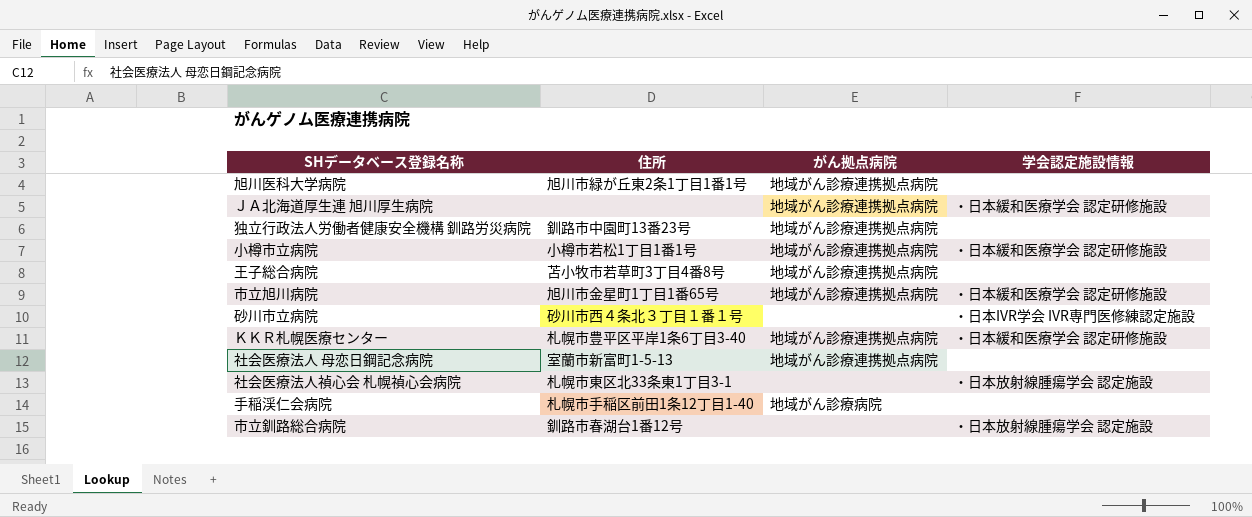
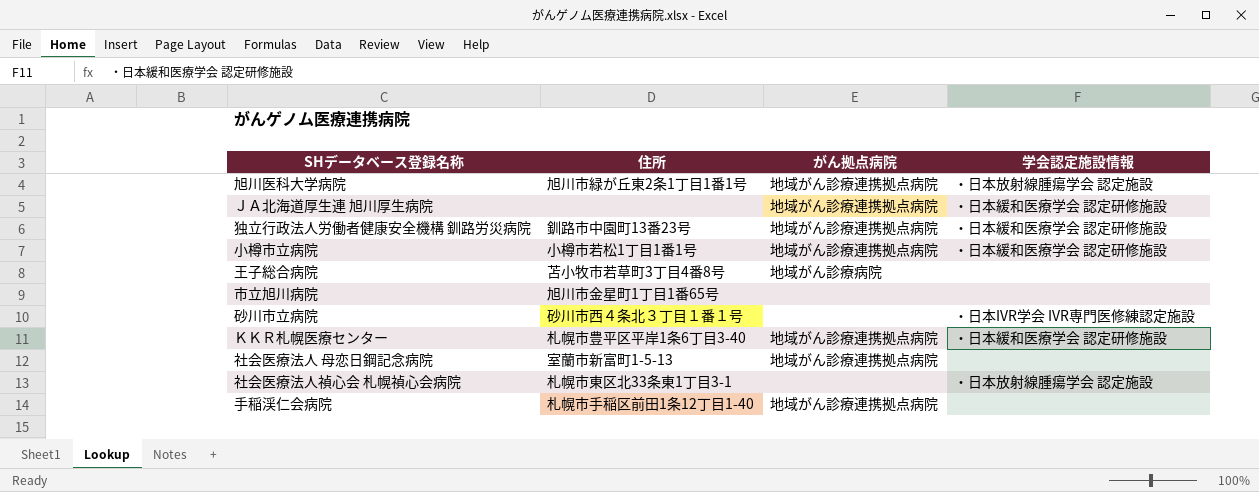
row 市立釧路総合病院: 釧路市春湖台1番12号 | none | ・日本放射線腫瘍学会 認定施設 -> none
旭川医科大学病院 | 学会認定施設情報: none -> ・日本放射線腫瘍学会 認定施設
独立行政法人労働者健康安全機構 釧路労災病院 | 学会認定施設情報: none -> ・日本緩和医療学会 認定研修施設
王子総合病院 | がん拠点病院: 地域がん診療連携拠点病院 -> 地域がん診療病院
市立旭川病院 | がん拠点病院: 地域がん診療連携拠点病院 -> none
市立旭川病院 | 学会認定施設情報: ・日本緩和医療学会 認定研修施設 -> none
手稲渓仁会病院 | がん拠点病院: 地域がん診療病院 -> 地域がん診療連携拠点病院

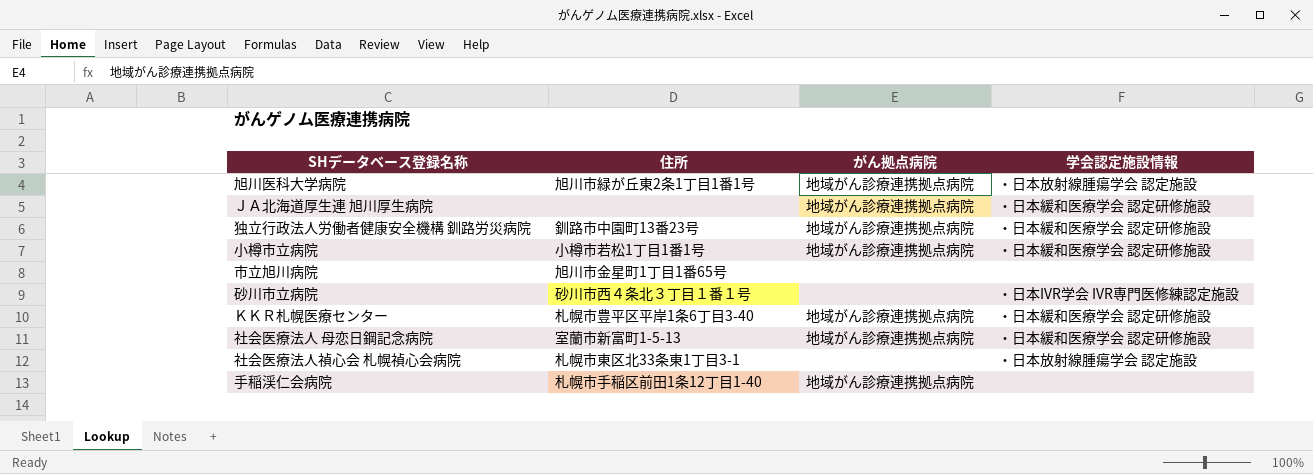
row 王子総合病院: 苫小牧市若草町3丁目4番8号 | 地域がん診療病院 | none -> none
社会医療法人 母恋日鋼記念病院 | 学会認定施設情報: none -> ・日本緩和医療学会 認定研修施設

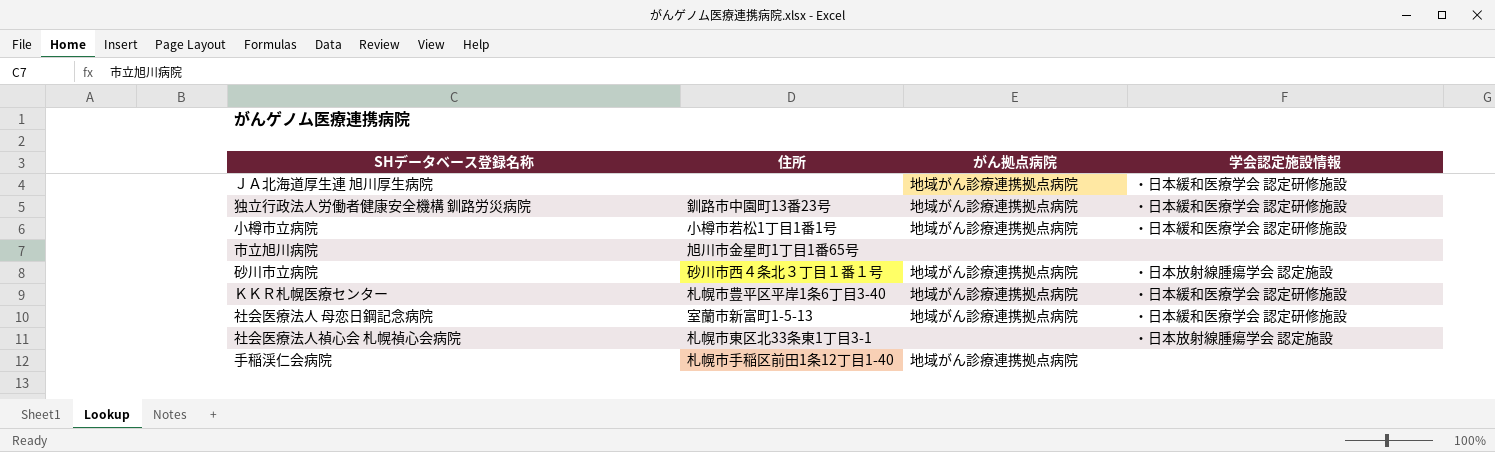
row 旭川医科大学病院: 旭川市緑が丘東2条1丁目1番1号 | 地域がん診療連携拠点病院 | ・日本放射線腫瘍学会 認定施設 -> none
砂川市立病院 | がん拠点病院: none -> 地域がん診療連携拠点病院
砂川市立病院 | 学会認定施設情報: ・日本IVR学会 IVR専門医修練認定施設 -> ・日本放射線腫瘍学会 認定施設

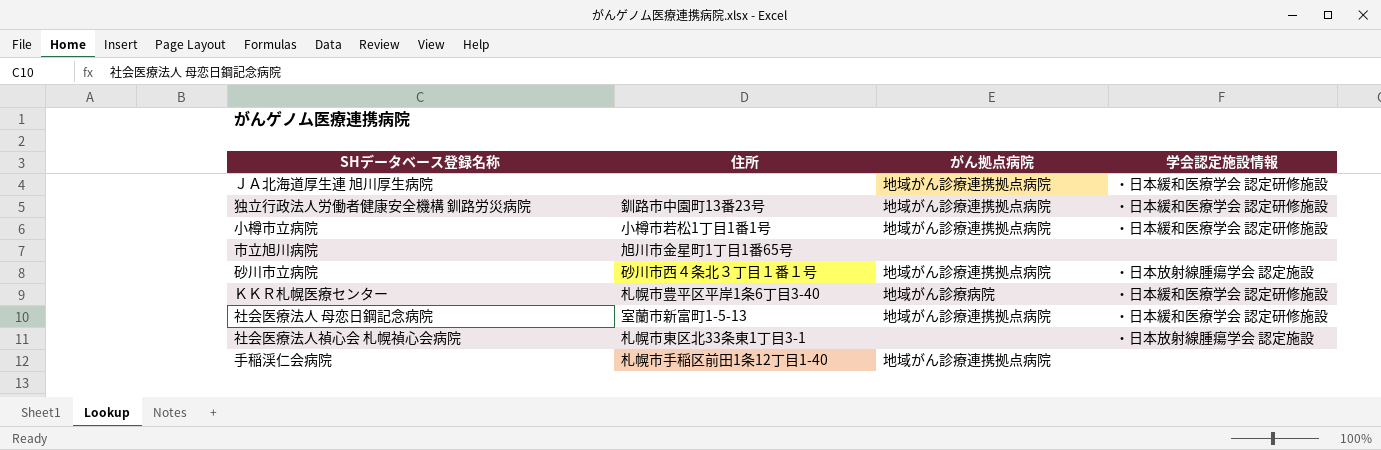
ＫＫＲ札幌医療センター | がん拠点病院: 地域がん診療連携拠点病院 -> 地域がん診療病院

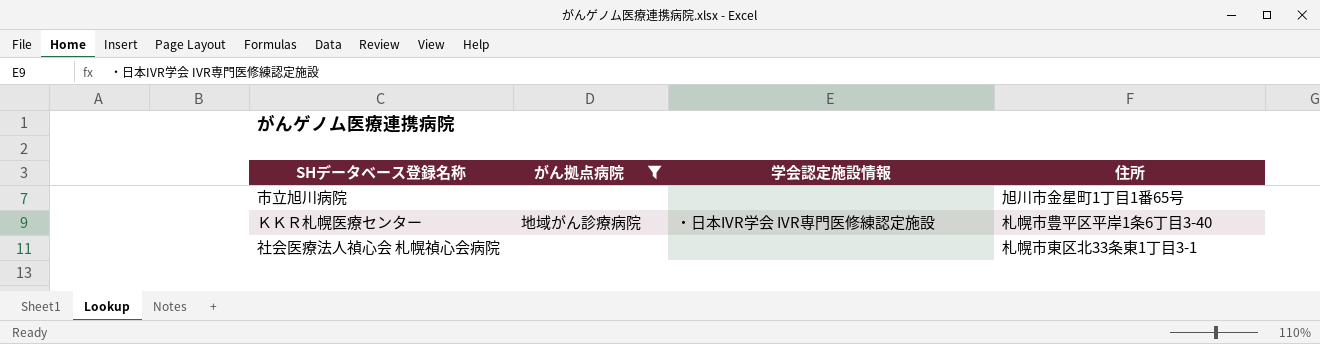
filter: none -> がん拠点病院 != 地域がん診療連携拠点病院
column 住所 | position: 2 -> 4
ＫＫＲ札幌医療センター | 学会認定施設情報: ・日本緩和医療学会 認定研修施設 -> ・日本IVR学会 IVR専門医修練認定施設
社会医療法人禎心会 札幌禎心会病院 | 学会認定施設情報: ・日本放射線腫瘍学会 認定施設 -> none

